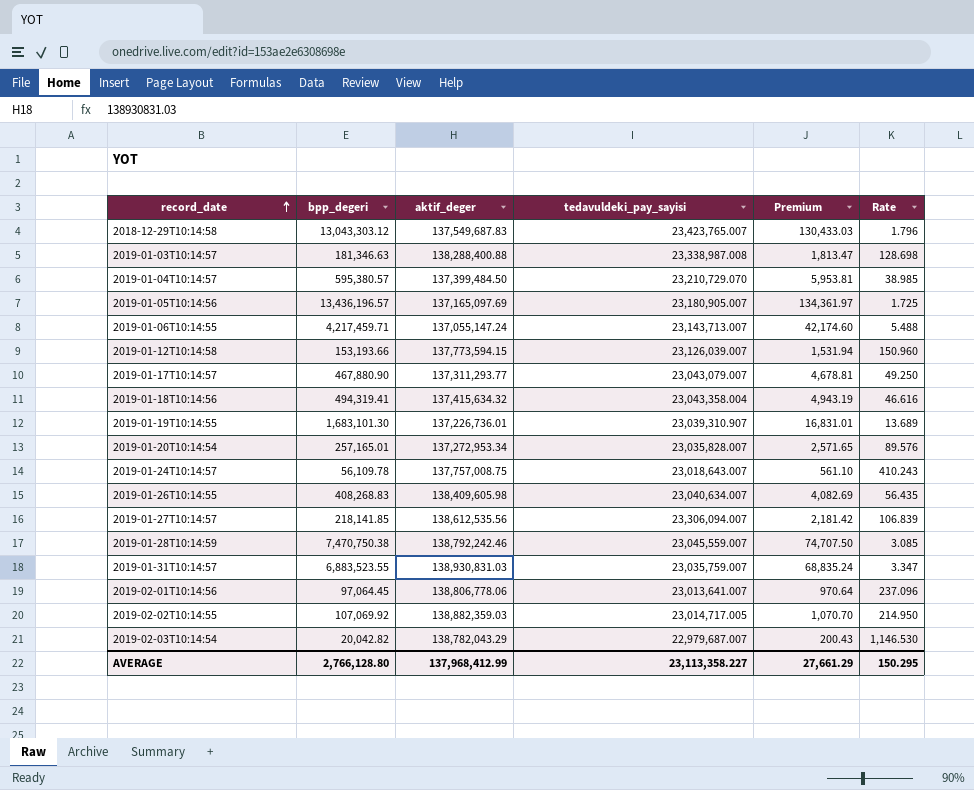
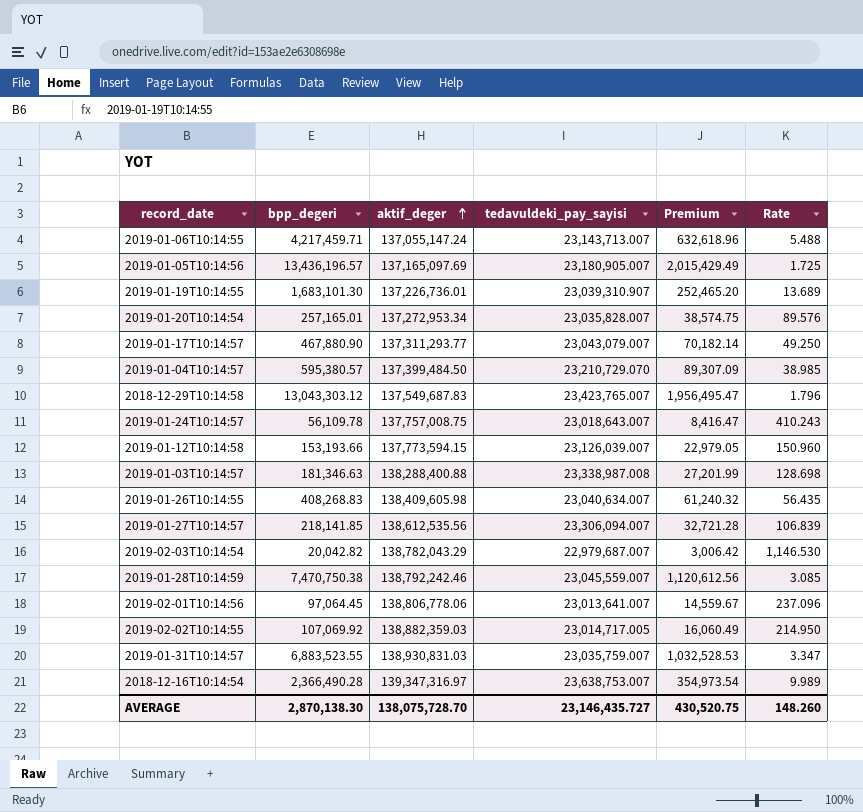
row order: record_date ascending -> aktif_deger ascending
column Premium | formula: [bpp_degeri] * 0.01 -> [bpp_degeri] * 0.15
row 2019-01-18T10:14:56: 494,319.41 | 137,415,634.32 | 23,043,358.004 | 4,943.19 | 46.616 -> none
row 2018-12-16T10:14:54: none -> 2,366,490.28 | 139,347,316.97 | 23,638,753.007 | 354,973.54 | 9.989
AVERAGE | bpp_degeri: 2,766,128.80 -> 2,870,138.30
AVERAGE | aktif_deger: 137,968,412.99 -> 138,075,728.70
AVERAGE | tedavuldeki_pay_sayisi: 23,113,358.227 -> 23,146,435.727
AVERAGE | Premium: 27,661.29 -> 430,520.75
AVERAGE | Rate: 150.295 -> 148.260

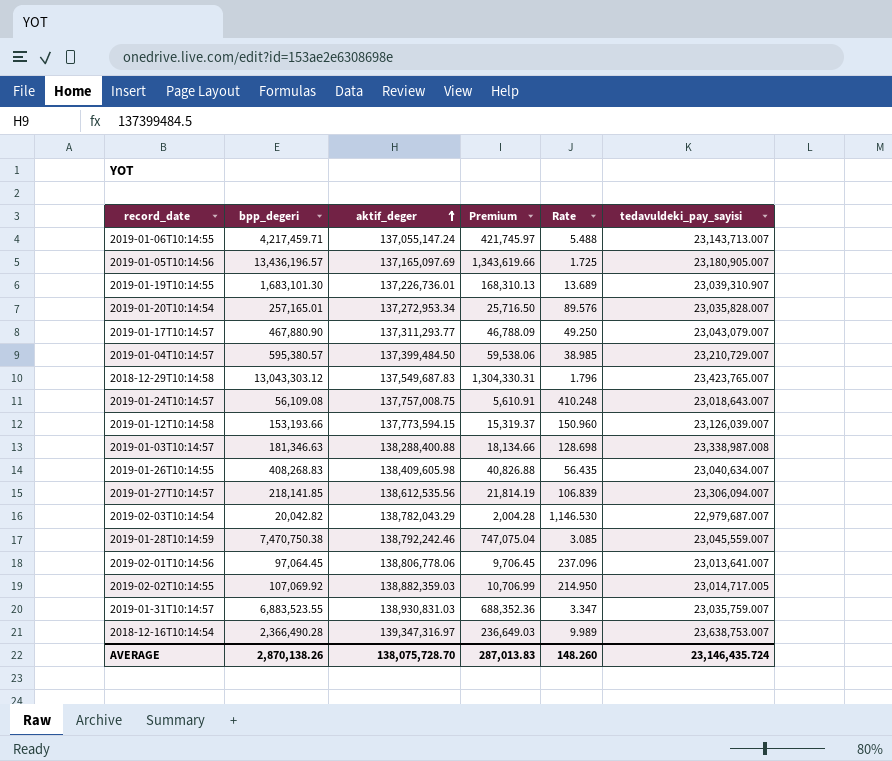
column Premium | formula: [bpp_degeri] * 0.15 -> [bpp_degeri] * 0.1
column tedavuldeki_pay_sayisi | position: 4 -> 6
2019-01-04T10:14:57 | tedavuldeki_pay_sayisi: 23,210,729.070 -> 23,210,729.007
2019-01-24T10:14:57 | bpp_degeri: 56,109.78 -> 56,109.08
2019-01-24T10:14:57 | Rate: 410.243 -> 410.248
AVERAGE | bpp_degeri: 2,870,138.30 -> 2,870,138.26
AVERAGE | Premium: 430,520.75 -> 287,013.83
AVERAGE | tedavuldeki_pay_sayisi: 23,146,435.727 -> 23,146,435.724

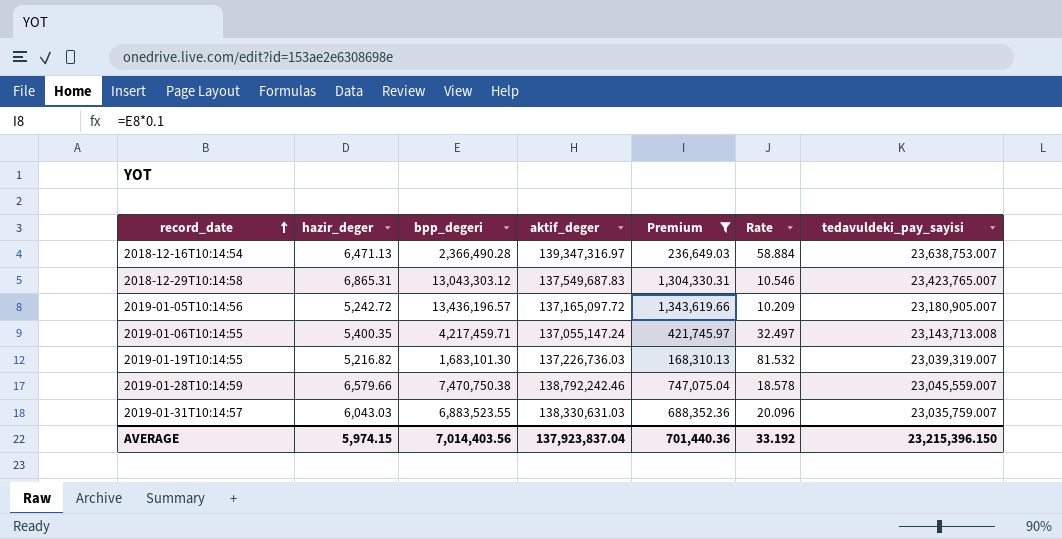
filter: none -> Premium >= 168,310.13
row order: aktif_deger ascending -> record_date ascending
column hazir_deger | position: none -> 2
column Rate | formula: [tedavuldeki_pay_sayisi] / [bpp_degeri] -> [aktif_deger] / [bpp_degeri]
2019-01-05T10:14:56 | aktif_deger: 137,165,097.69 -> 137,165,097.72
2019-01-06T10:14:55 | tedavuldeki_pay_sayisi: 23,143,713.007 -> 23,143,713.008
2019-01-19T10:14:55 | aktif_deger: 137,226,736.01 -> 137,226,736.03
2019-01-19T10:14:55 | tedavuldeki_pay_sayisi: 23,039,310.907 -> 23,039,319.007
2019-01-31T10:14:57 | aktif_deger: 138,930,831.03 -> 138,330,631.03
AVERAGE | bpp_degeri: 2,870,138.26 -> 7,014,403.56
AVERAGE | aktif_deger: 138,075,728.70 -> 137,923,837.04
AVERAGE | Premium: 287,013.83 -> 701,440.36
AVERAGE | Rate: 148.260 -> 33.192
AVERAGE | tedavuldeki_pay_sayisi: 23,146,435.724 -> 23,215,396.150

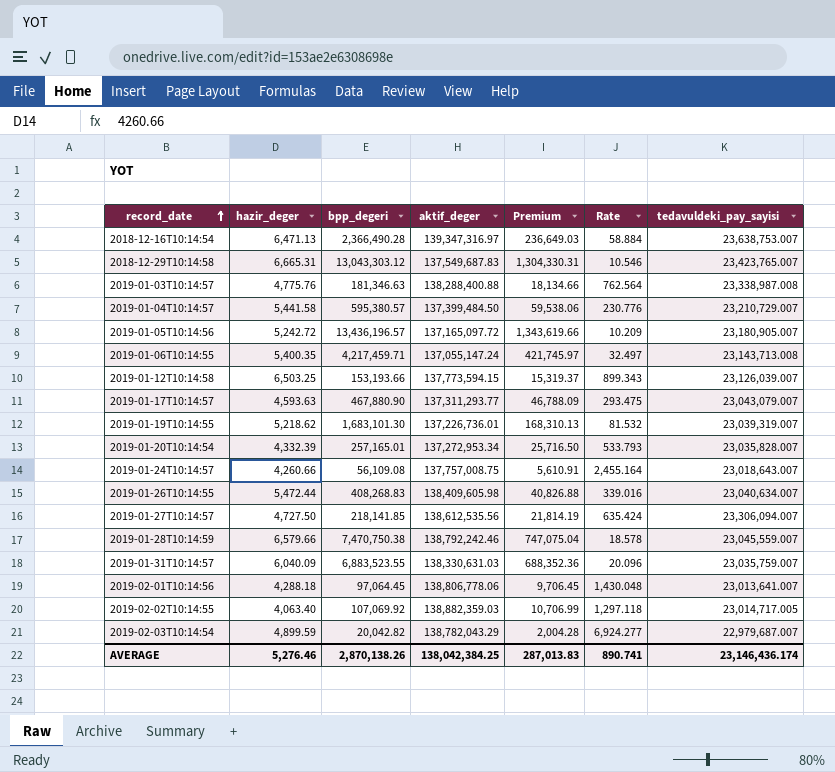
filter: Premium >= 168,310.13 -> none
2018-12-29T10:14:58 | hazir_deger: 6,865.31 -> 6,665.31
2019-01-19T10:14:55 | hazir_deger: 5,216.82 -> 5,218.62
2019-01-19T10:14:55 | aktif_deger: 137,226,736.03 -> 137,226,736.01
2019-01-31T10:14:57 | hazir_deger: 6,043.03 -> 6,040.09
AVERAGE | hazir_deger: 5,974.15 -> 5,276.46
AVERAGE | bpp_degeri: 7,014,403.56 -> 2,870,138.26
AVERAGE | aktif_deger: 137,923,837.04 -> 138,042,384.25
AVERAGE | Premium: 701,440.36 -> 287,013.83
AVERAGE | Rate: 33.192 -> 890.741
AVERAGE | tedavuldeki_pay_sayisi: 23,215,396.150 -> 23,146,436.174

